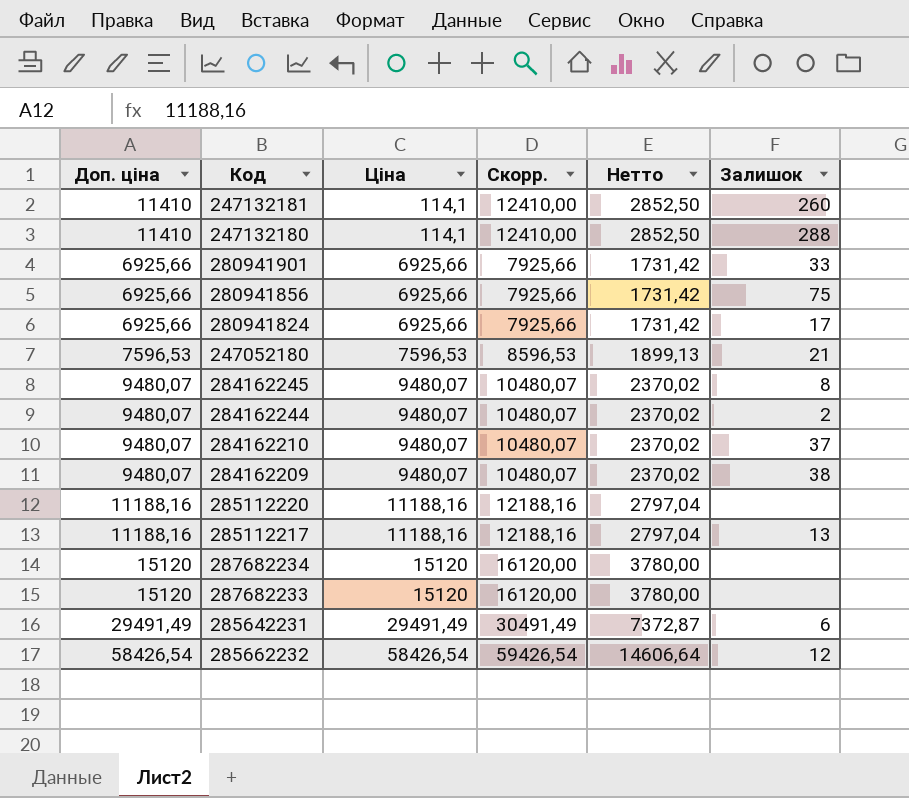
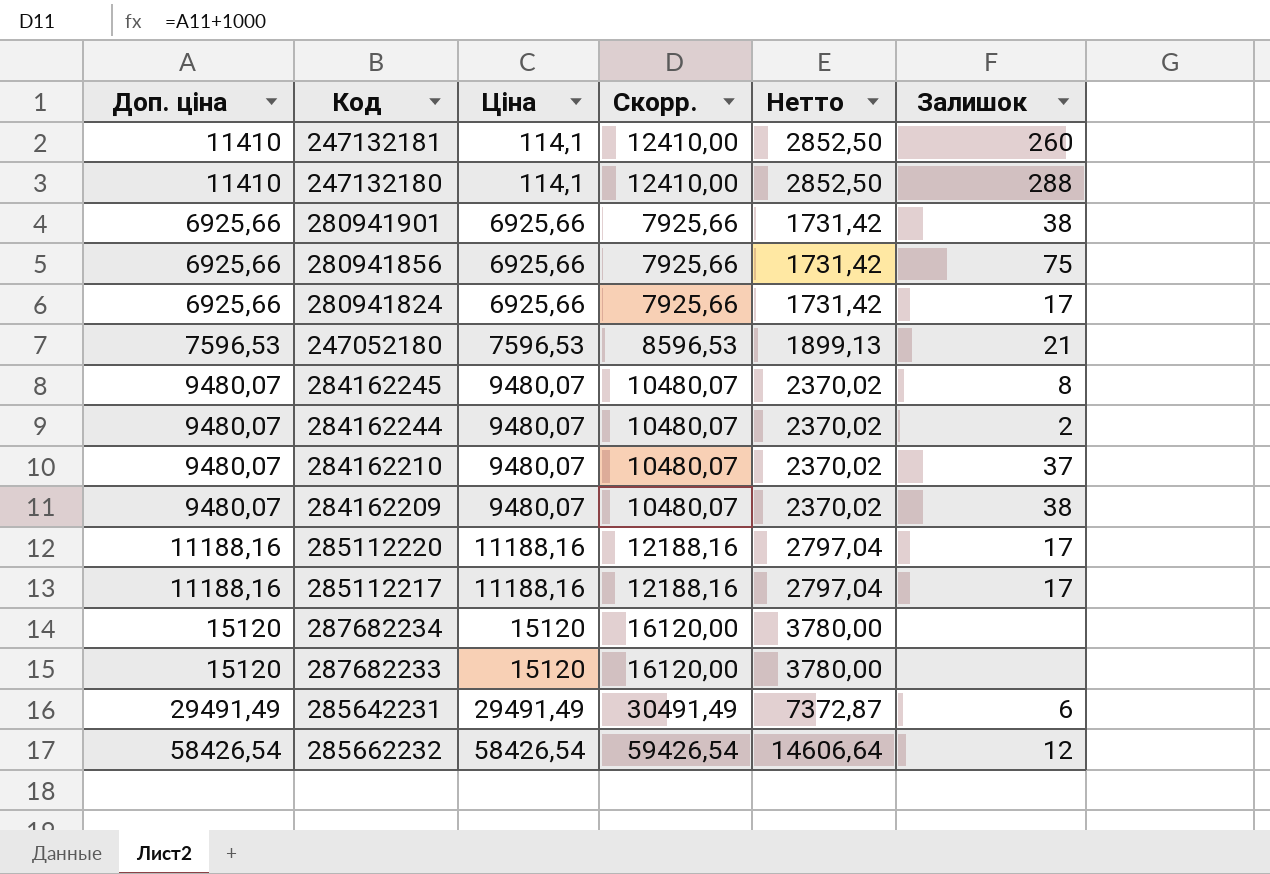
280941901 | Залишок: 33 -> 38
285112220 | Залишок: none -> 17
285112217 | Залишок: 13 -> 17

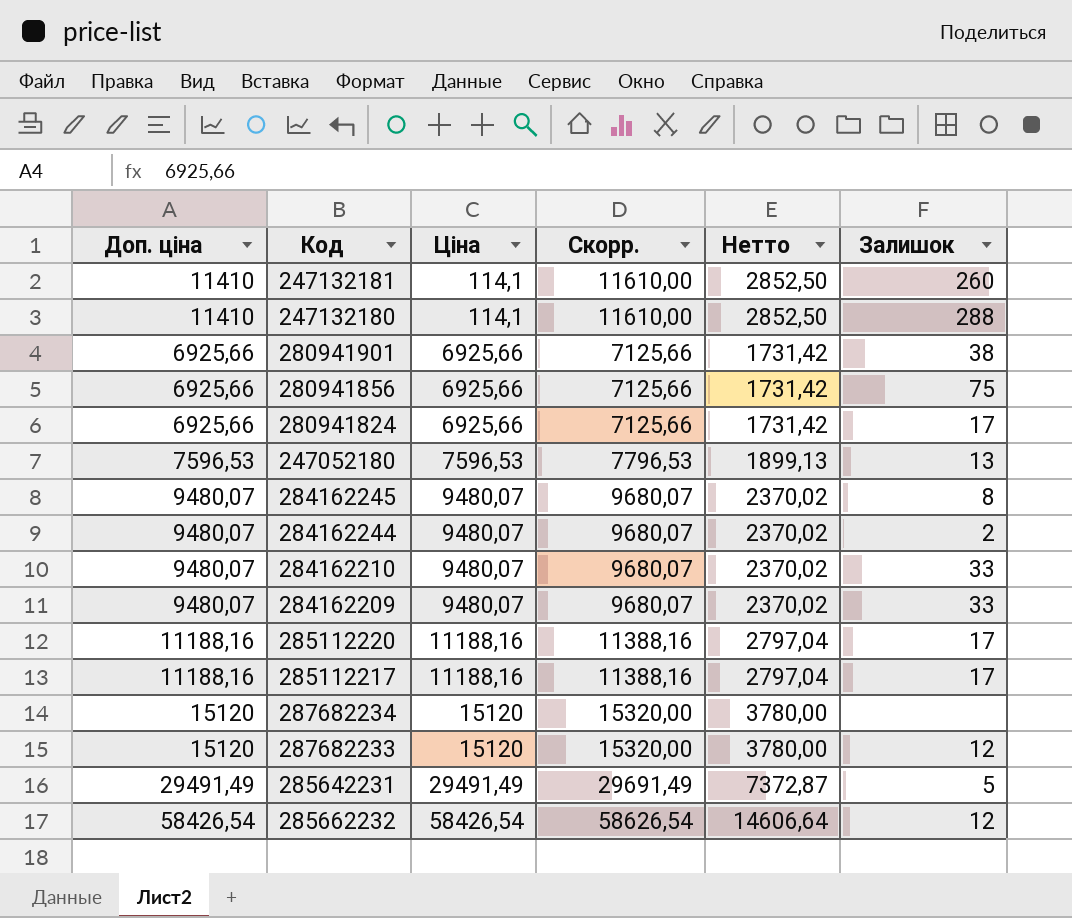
column Скорр. | formula: [Доп. ціна] + 1000 -> [Доп. ціна] + 200
247052180 | Залишок: 21 -> 13
284162210 | Залишок: 37 -> 33
284162209 | Залишок: 38 -> 33
287682233 | Залишок: none -> 12
285642231 | Залишок: 6 -> 5

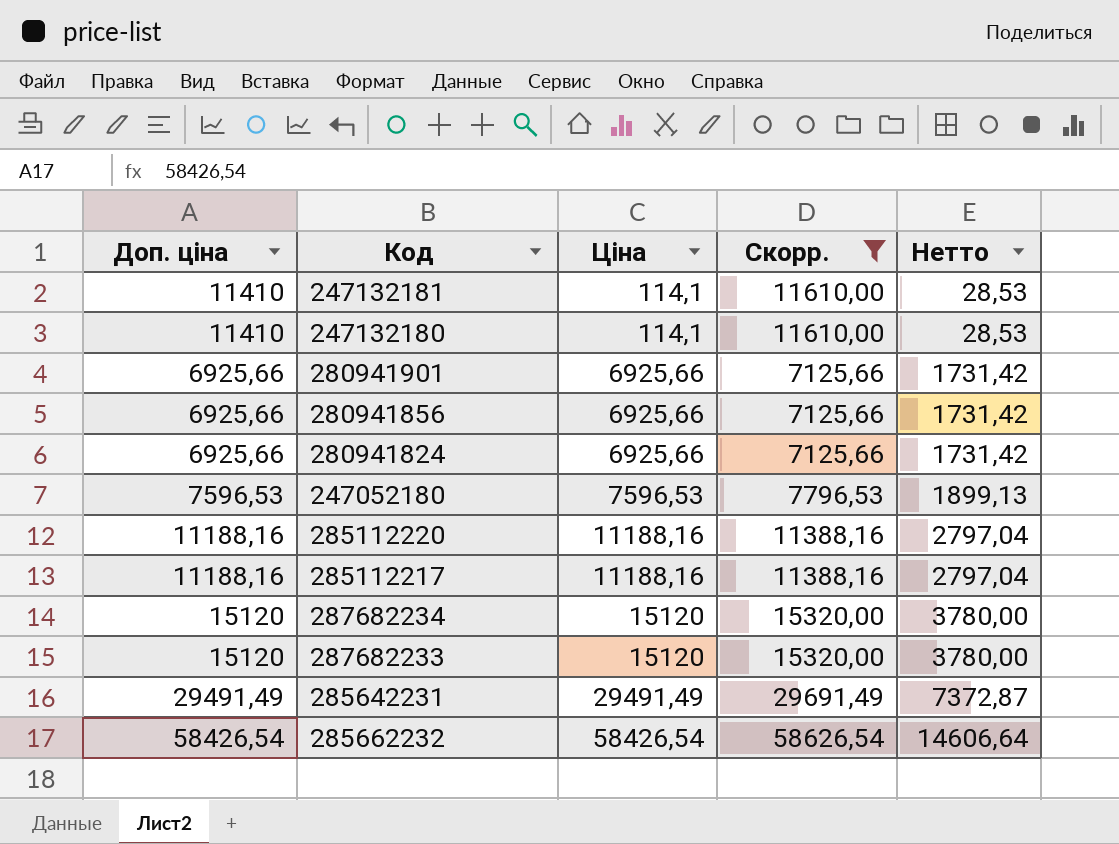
filter: none -> Скорр. != 9680,07
column Залишок | position: 6 -> none
column Нетто | formula: [Доп. ціна] * 0,25 -> [Ціна] * 0,25

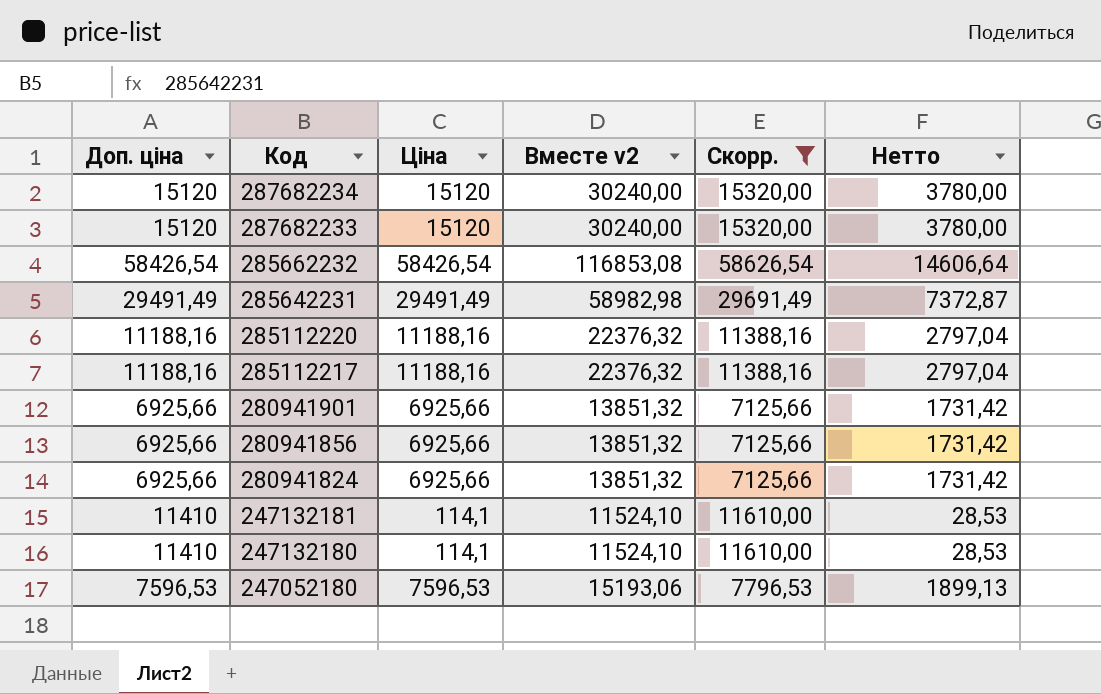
row order: Ціна ascending -> Код descending
column Вместе v2 | formula: none -> [Доп. ціна] + [Ціна]

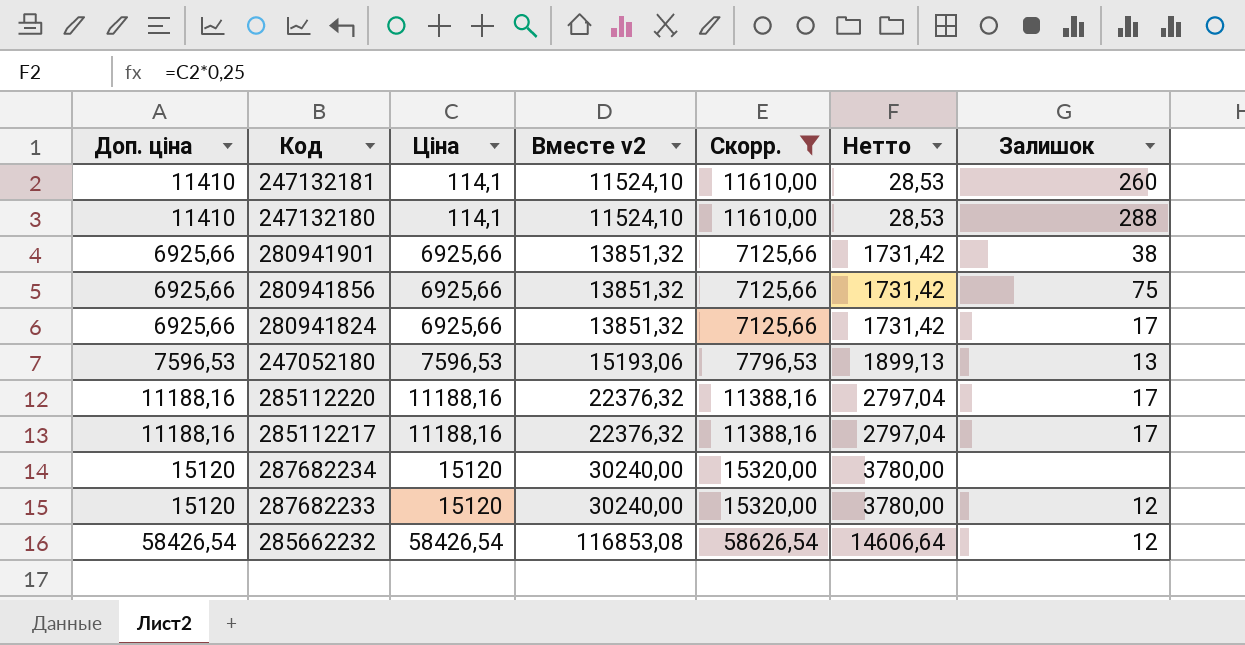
row order: Код descending -> Ціна ascending
column Залишок | position: none -> 7
row 285642231: 29491,49 | 29491,49 | 58982,98 | 29691,49 | 7372,87 -> none

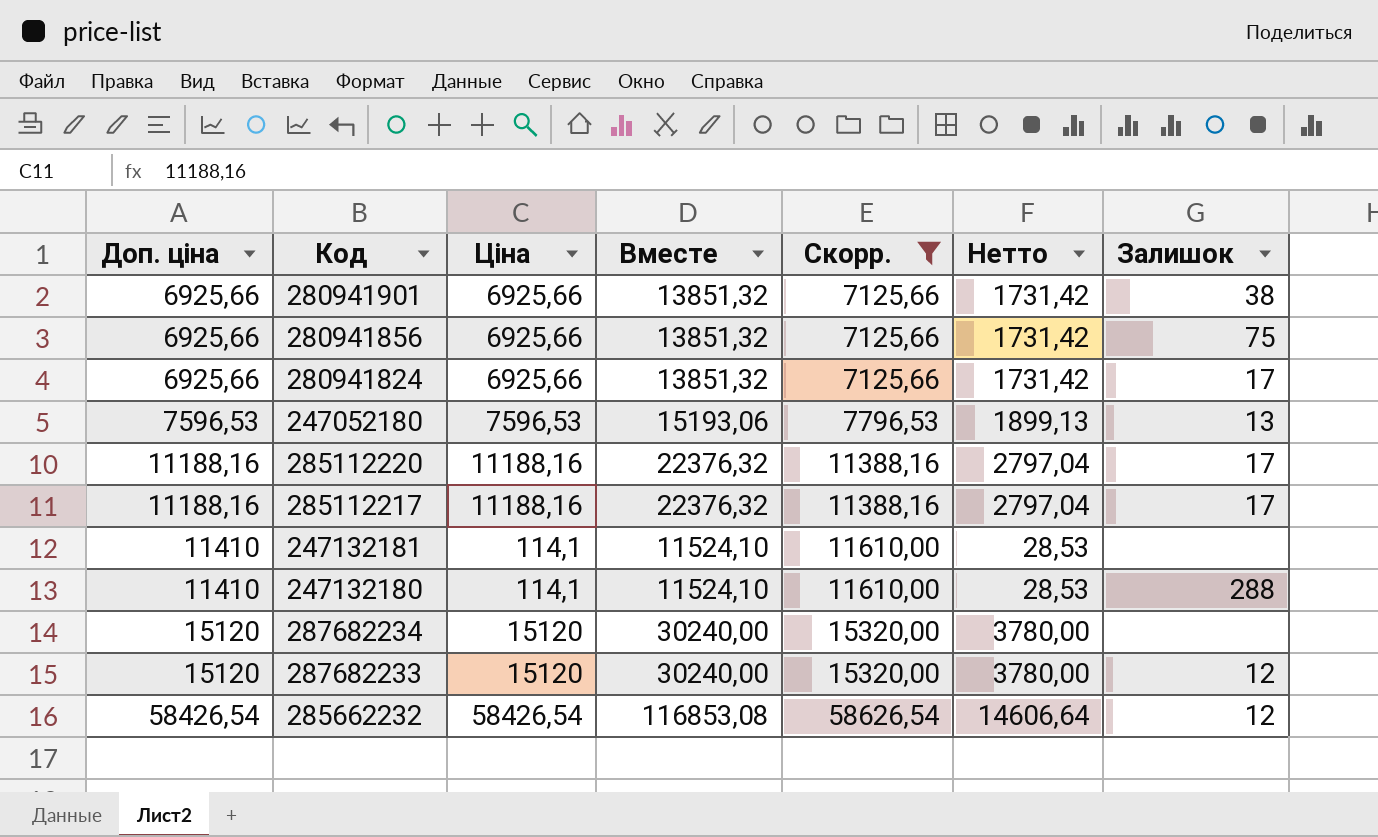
row order: Ціна ascending -> Доп. ціна ascending
column name: Вместе v2 -> Вместе
247132181 | Залишок: 260 -> none

